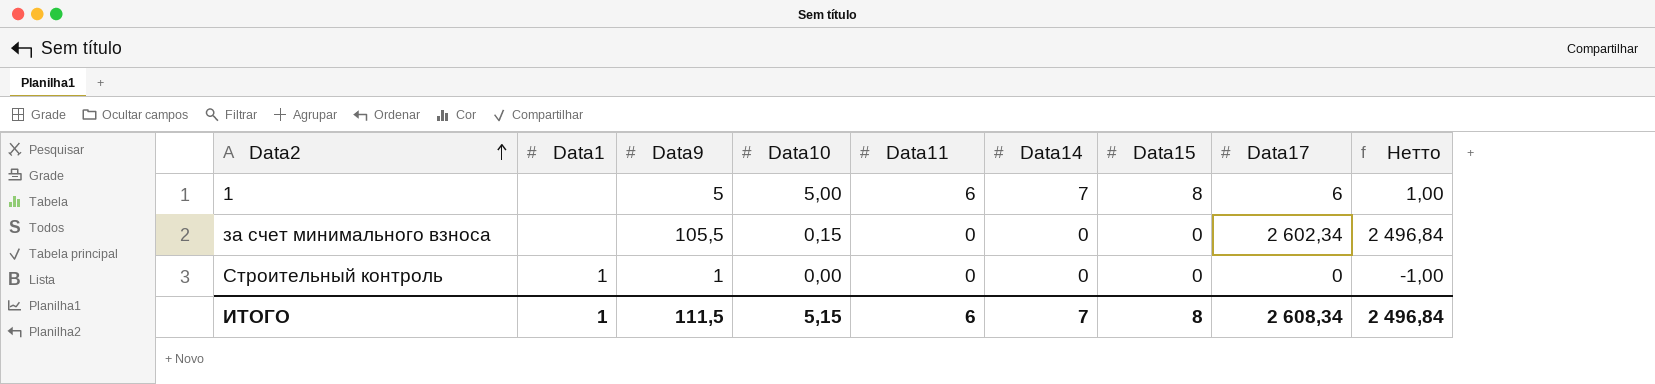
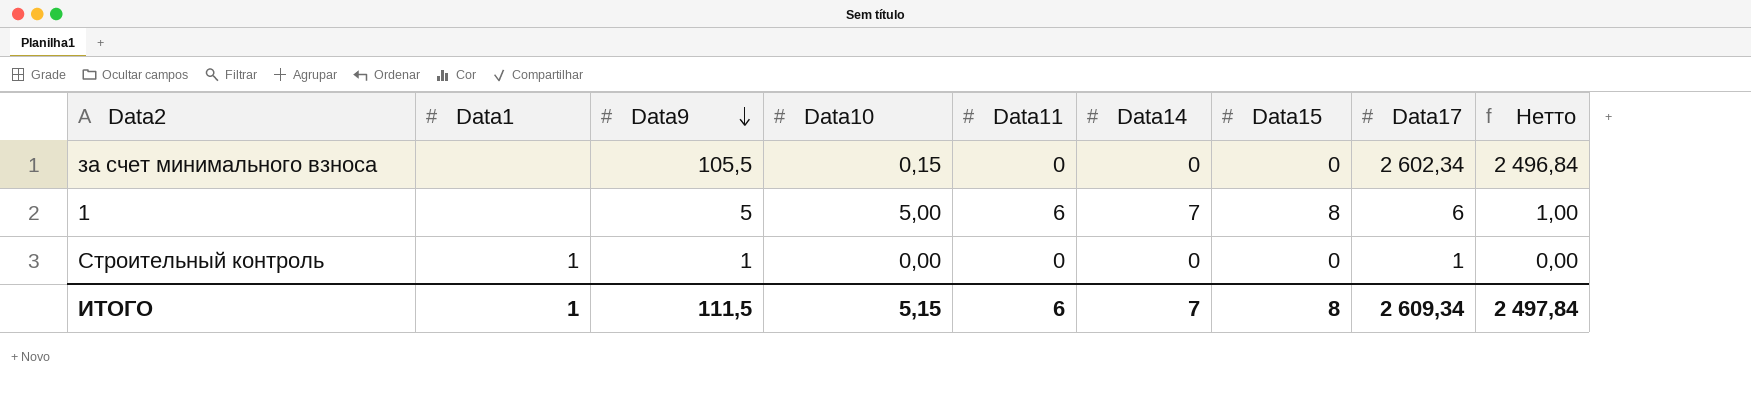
row order: Data2 ascending -> Data9 descending
Строительный контроль | Data17: 0 -> 1
Строительный контроль | Нетто: -1,00 -> 0,00
ИТОГО | Data17: 2 608,34 -> 2 609,34
ИТОГО | Нетто: 2 496,84 -> 2 497,84

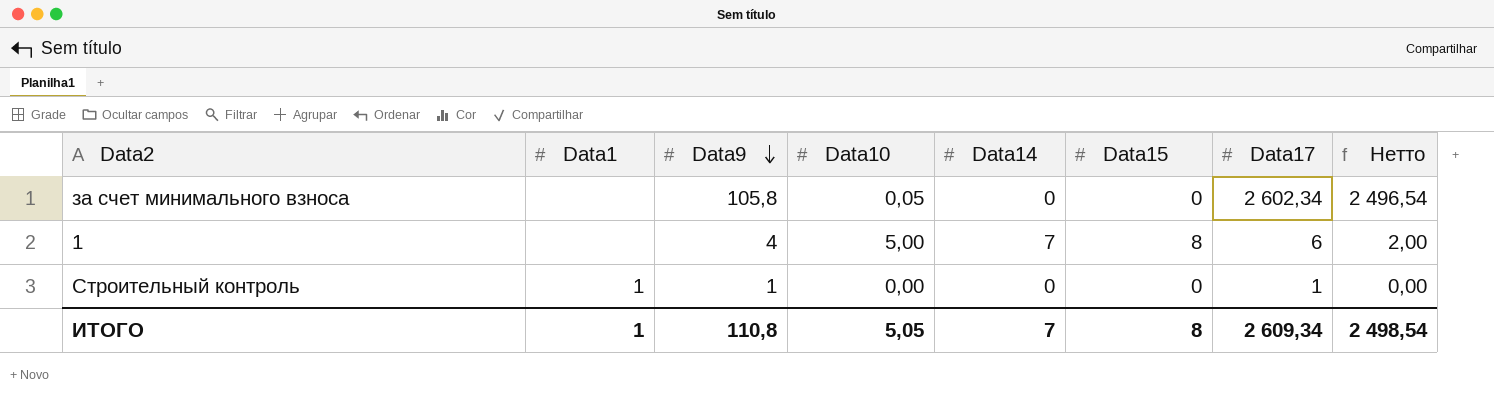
column Data11 | position: 5 -> none
за счет минимального взноса | Data9: 105,5 -> 105,8
за счет минимального взноса | Data10: 0,15 -> 0,05
за счет минимального взноса | Нетто: 2 496,84 -> 2 496,54
1 | Data9: 5 -> 4
1 | Нетто: 1,00 -> 2,00
ИТОГО | Data9: 111,5 -> 110,8
ИТОГО | Data10: 5,15 -> 5,05
ИТОГО | Нетто: 2 497,84 -> 2 498,54

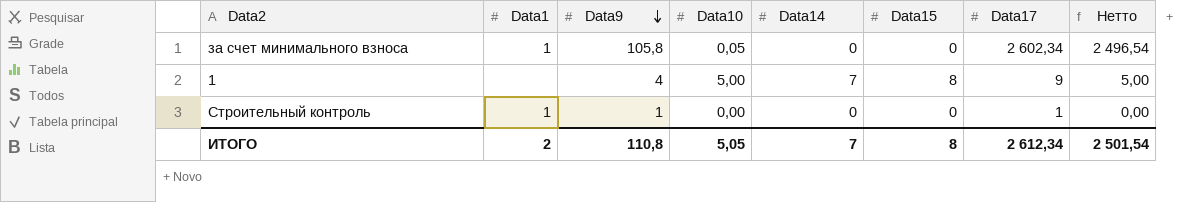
за счет минимального взноса | Data1: none -> 1
1 | Data17: 6 -> 9
1 | Нетто: 2,00 -> 5,00
ИТОГО | Data1: 1 -> 2
ИТОГО | Data17: 2 609,34 -> 2 612,34
ИТОГО | Нетто: 2 498,54 -> 2 501,54

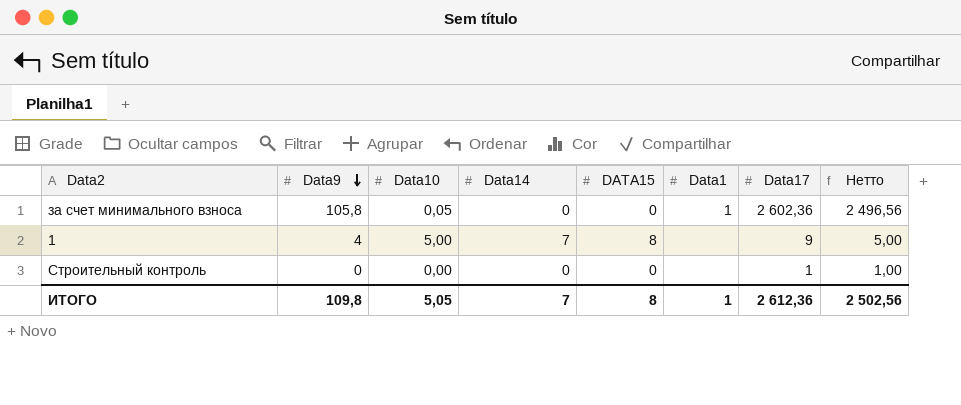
column name: Data15 -> DATA15
column Data1 | position: 2 -> 6
за счет минимального взноса | Data17: 2 602,34 -> 2 602,36
за счет минимального взноса | Нетто: 2 496,54 -> 2 496,56
Строительный контроль | Data9: 1 -> 0
Строительный контроль | Data1: 1 -> none
Строительный контроль | Нетто: 0,00 -> 1,00
ИТОГО | Data9: 110,8 -> 109,8
ИТОГО | Data1: 2 -> 1
ИТОГО | Data17: 2 612,34 -> 2 612,36
ИТОГО | Нетто: 2 501,54 -> 2 502,56

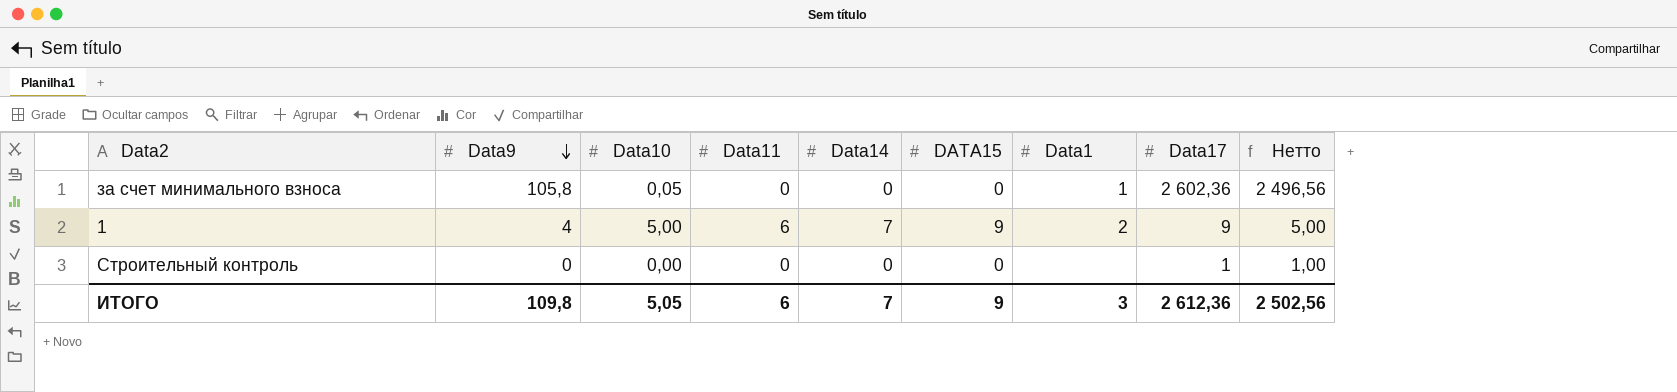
column Data11 | position: none -> 4
1 | DATA15: 8 -> 9
1 | Data1: none -> 2
ИТОГО | DATA15: 8 -> 9
ИТОГО | Data1: 1 -> 3

